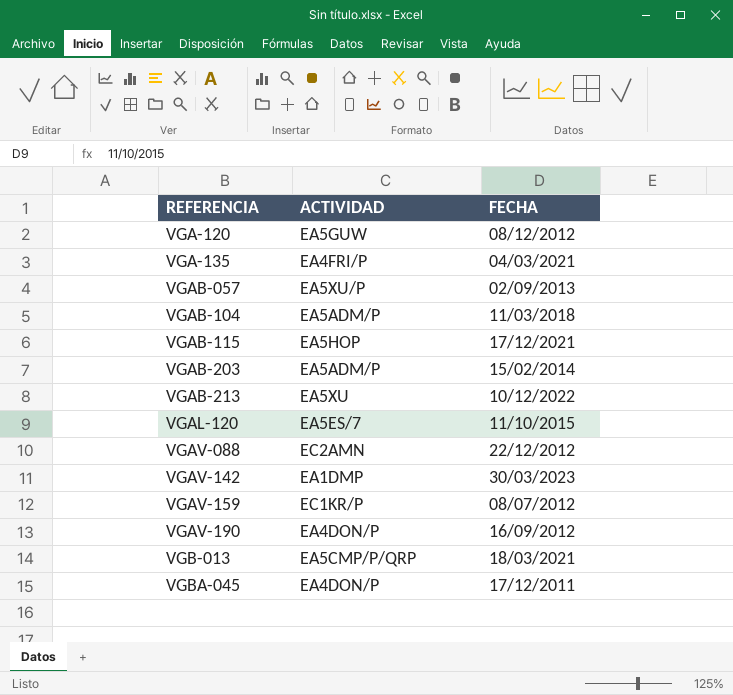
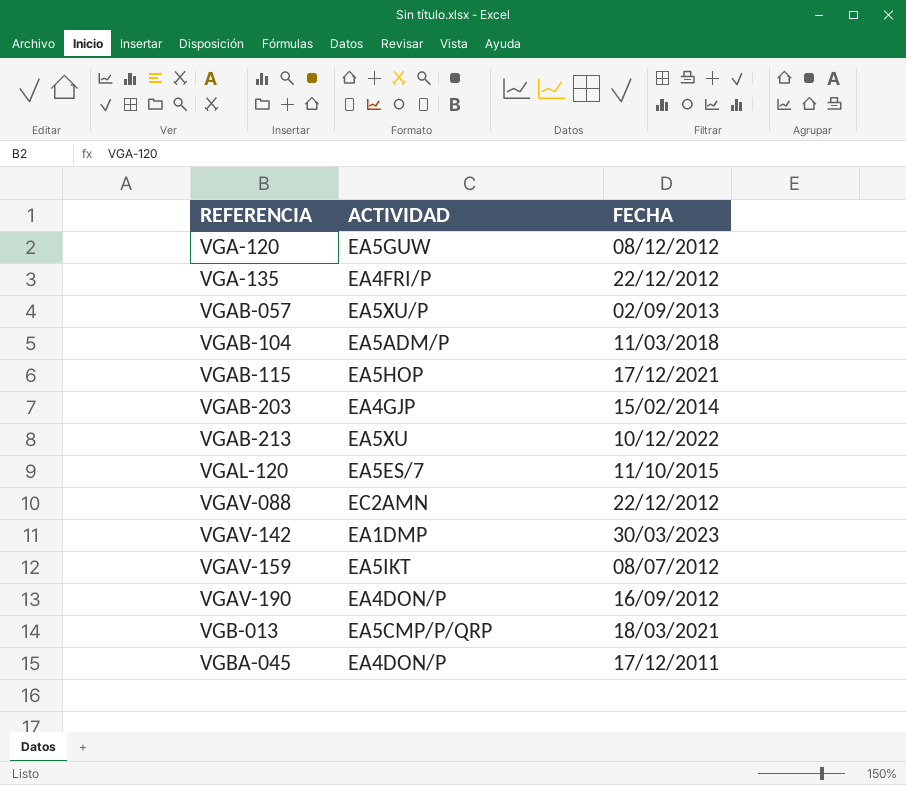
VGA-135 | FECHA: 04/03/2021 -> 22/12/2012
VGAB-203 | ACTIVIDAD: EA5ADM/P -> EA4GJP
VGAV-159 | ACTIVIDAD: EC1KR/P -> EA5IKT

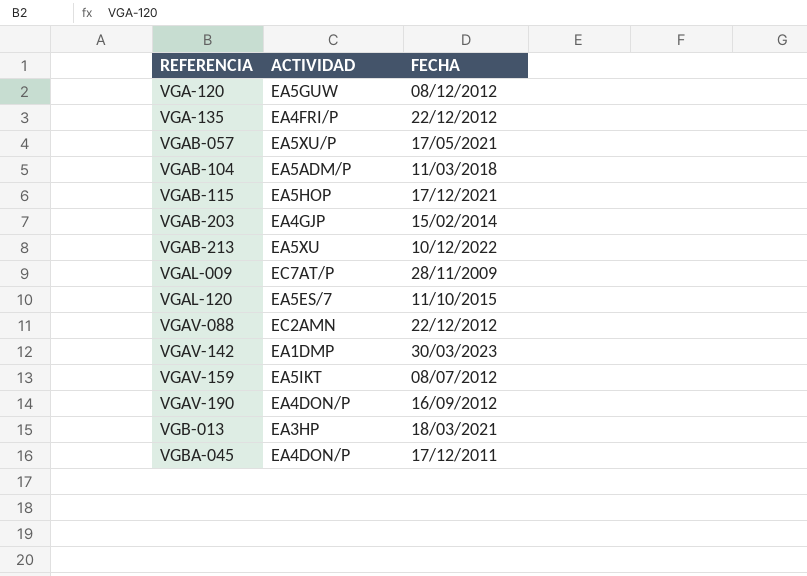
VGAB-057 | FECHA: 02/09/2013 -> 17/05/2021
row VGAL-009: none -> EC7AT/P | 28/11/2009
VGB-013 | ACTIVIDAD: EA5CMP/P/QRP -> EA3HP

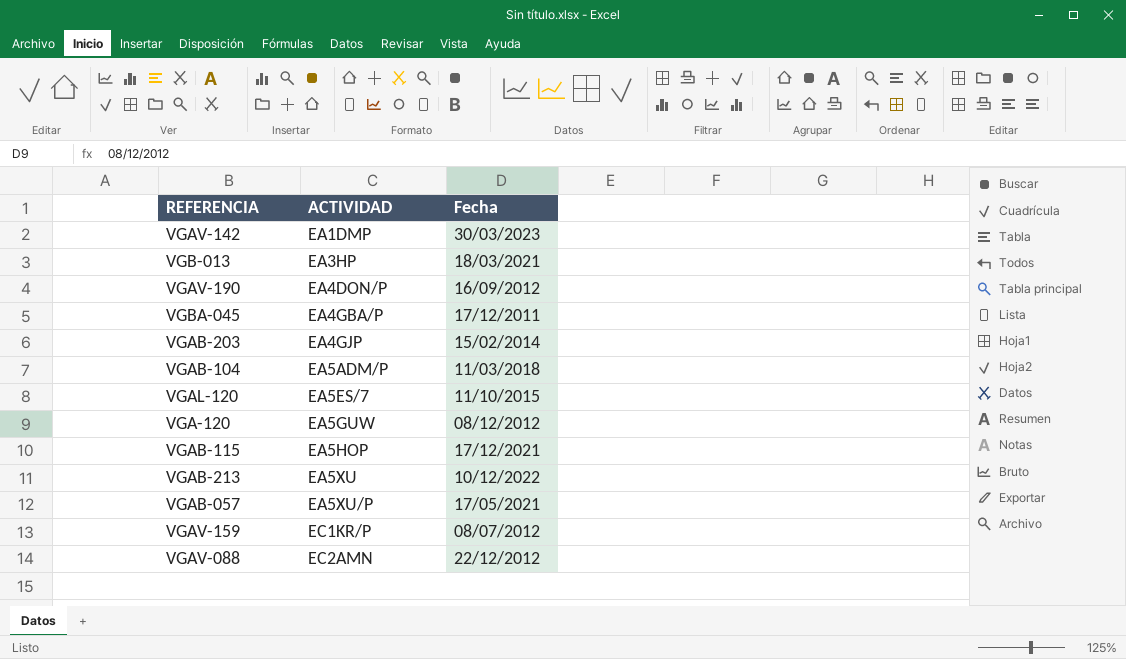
row order: REFERENCIA ascending -> ACTIVIDAD ascending
column name: FECHA -> Fecha
row VGA-135: EA4FRI/P | 22/12/2012 -> none
row VGAL-009: EC7AT/P | 28/11/2009 -> none
VGBA-045 | ACTIVIDAD: EA4DON/P -> EA4GBA/P
VGAV-159 | ACTIVIDAD: EA5IKT -> EC1KR/P

